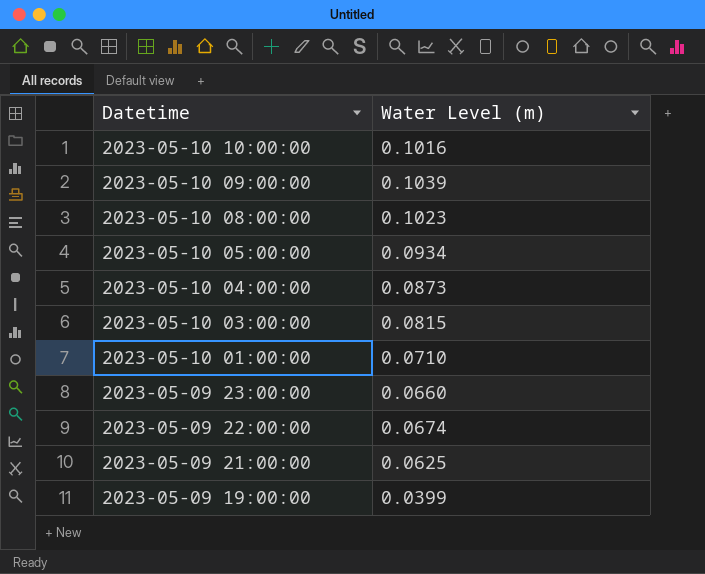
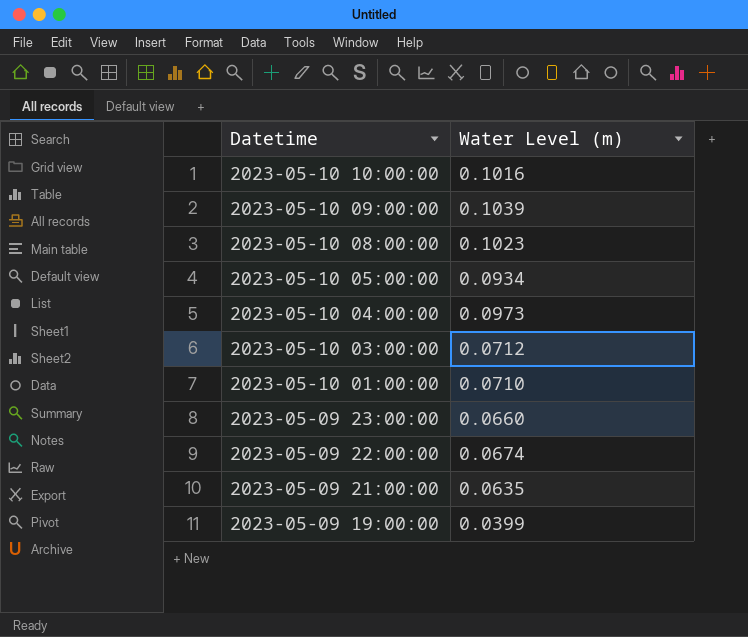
2023-05-10 04:00:00 | Water Level (m): 0.0873 -> 0.0973
2023-05-10 03:00:00 | Water Level (m): 0.0815 -> 0.0712
2023-05-09 21:00:00 | Water Level (m): 0.0625 -> 0.0635

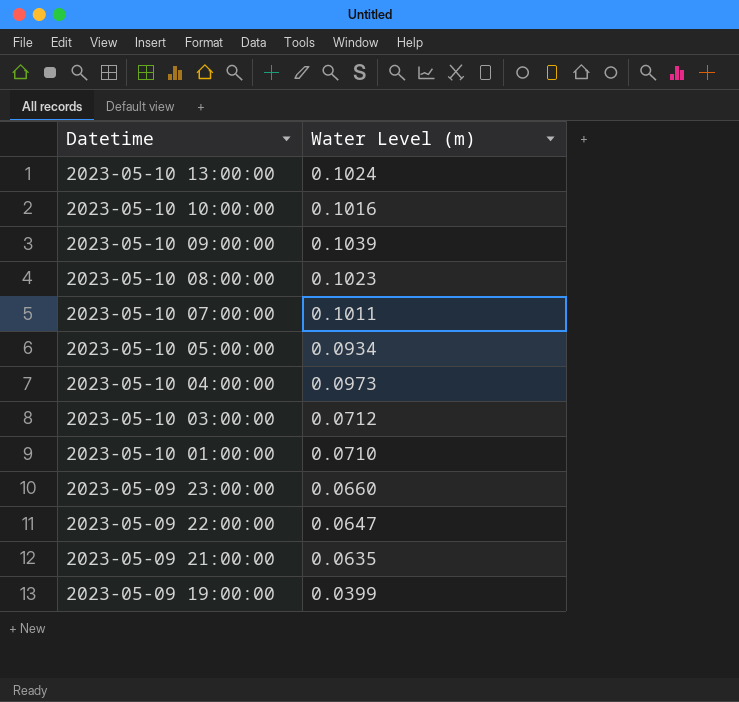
row 2023-05-10 13:00:00: none -> 0.1024
row 2023-05-10 07:00:00: none -> 0.1011
2023-05-09 22:00:00 | Water Level (m): 0.0674 -> 0.0647

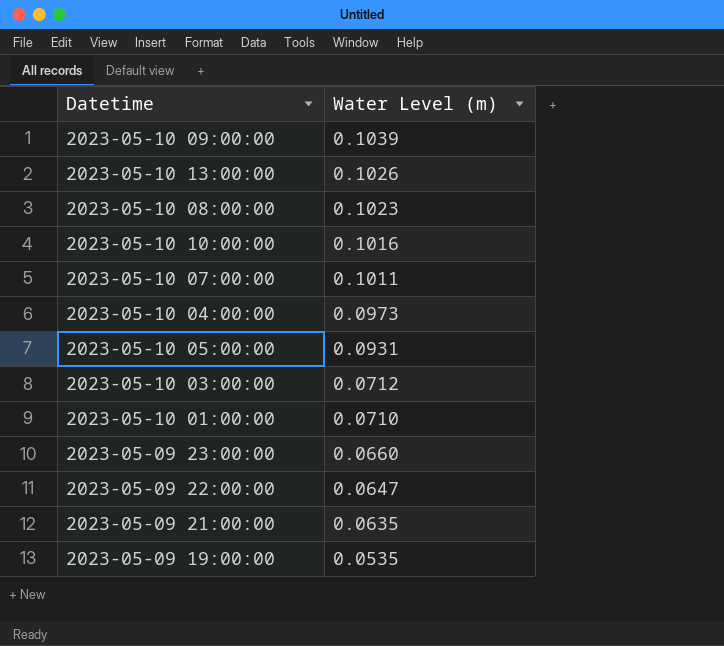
row order: Datetime descending -> Water Level (m) descending
2023-05-10 13:00:00 | Water Level (m): 0.1024 -> 0.1026
2023-05-10 05:00:00 | Water Level (m): 0.0934 -> 0.0931
2023-05-09 19:00:00 | Water Level (m): 0.0399 -> 0.0535

